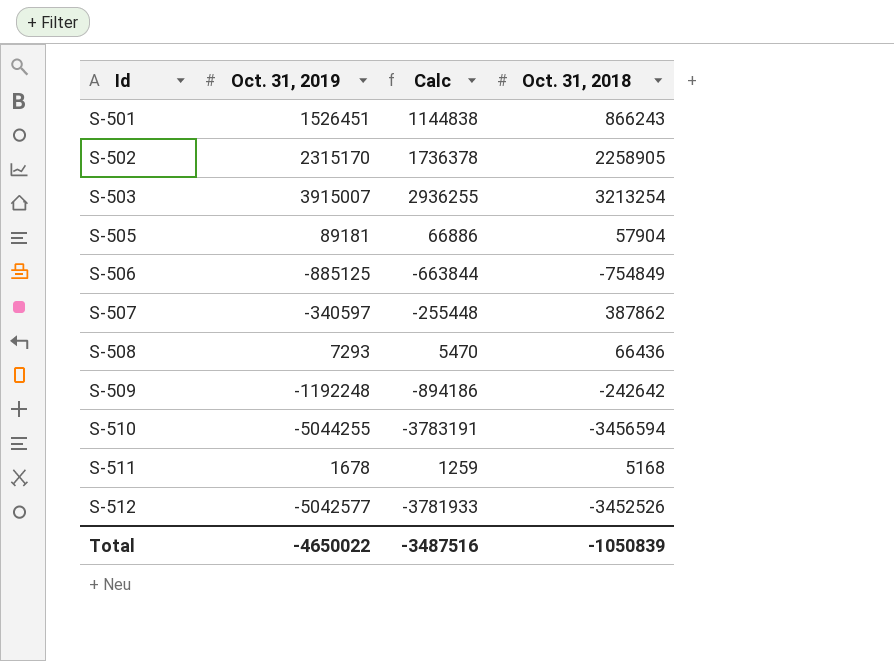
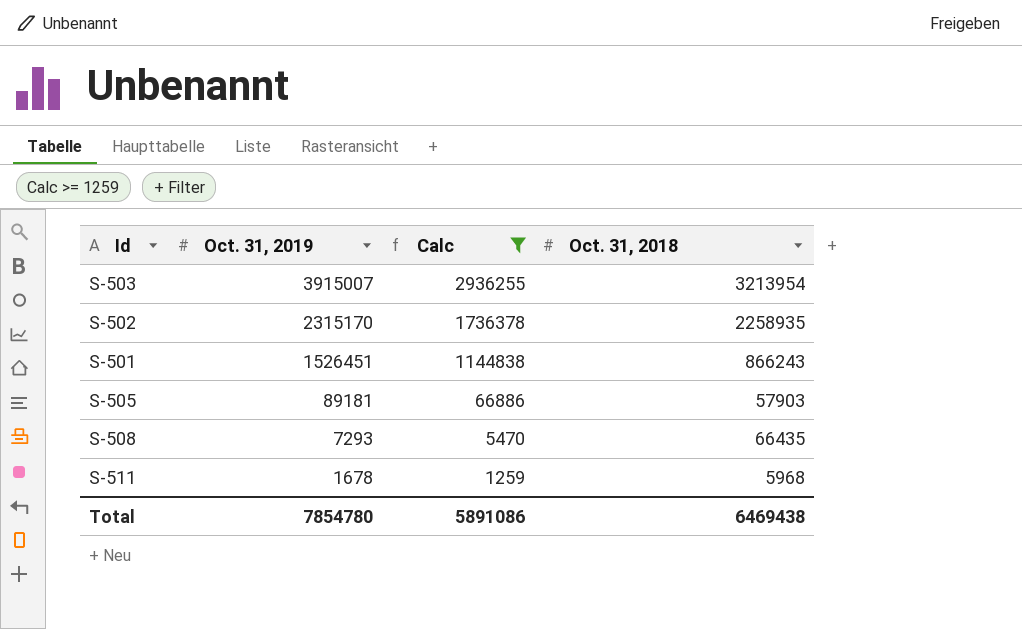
filter: none -> Calc >= 1259
row order: Id ascending -> Oct. 31, 2019 descending
S-503 | Oct. 31, 2018: 3213254 -> 3213954
S-502 | Oct. 31, 2018: 2258905 -> 2258935
S-505 | Oct. 31, 2018: 57904 -> 57903
S-508 | Oct. 31, 2018: 66436 -> 66435
S-511 | Oct. 31, 2018: 5168 -> 5968
Total | Oct. 31, 2019: -4650022 -> 7854780
Total | Calc: -3487516 -> 5891086
Total | Oct. 31, 2018: -1050839 -> 6469438

